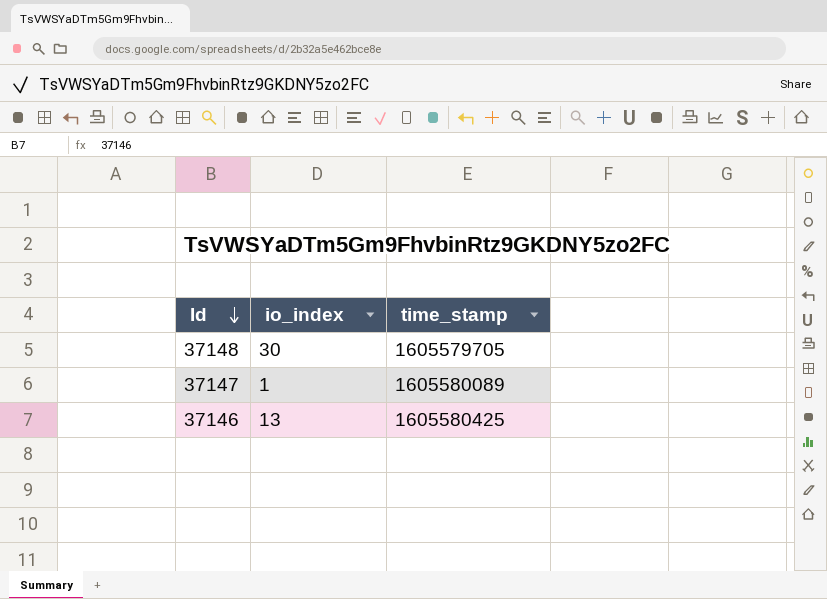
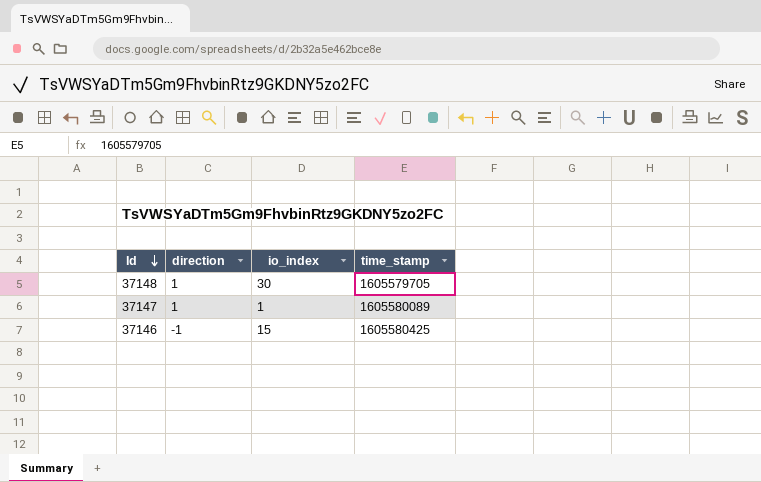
column direction | position: none -> 2
37146 | io_index: 13 -> 15

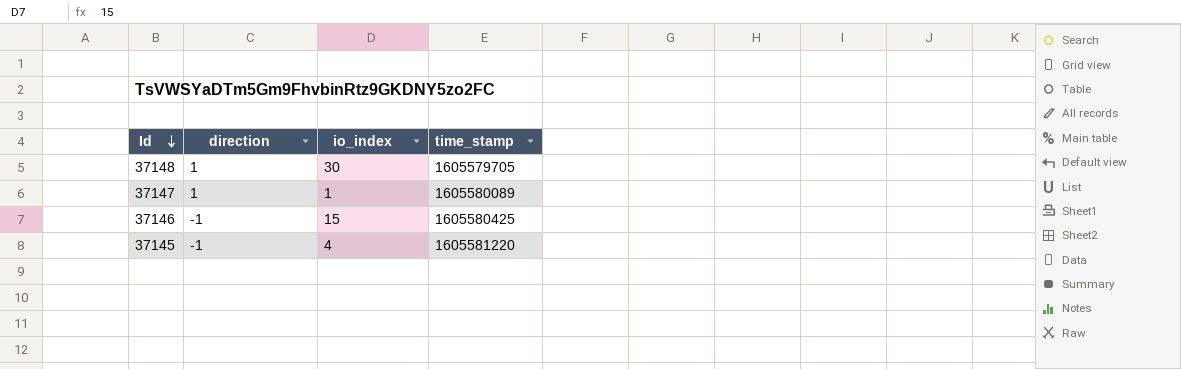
row 37145: none -> -1 | 4 | 1605581220

